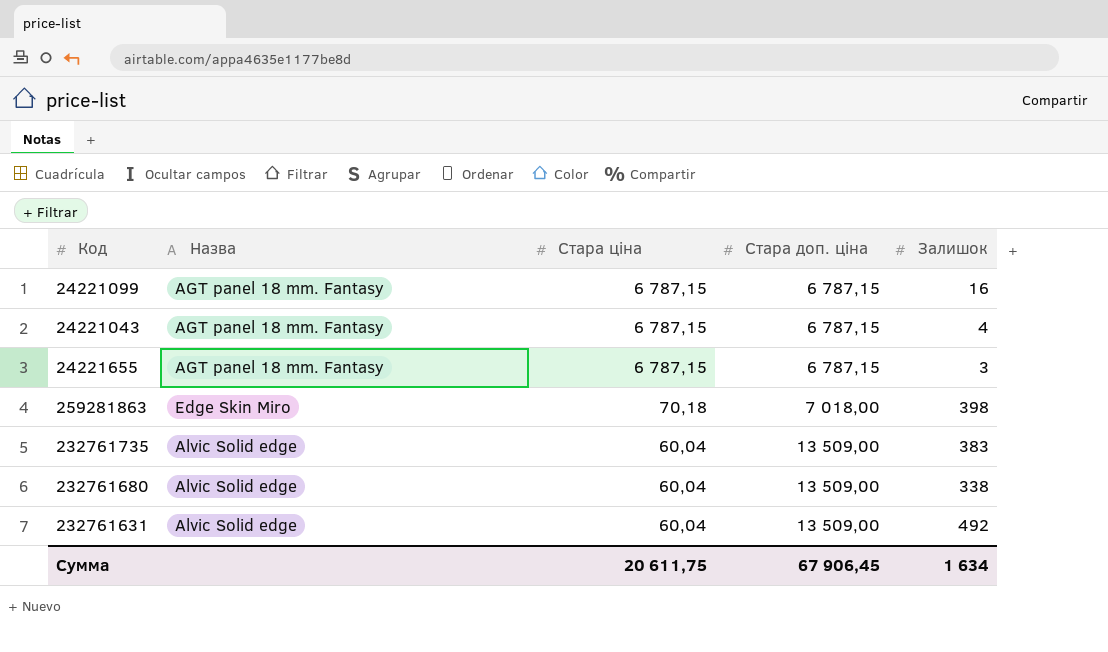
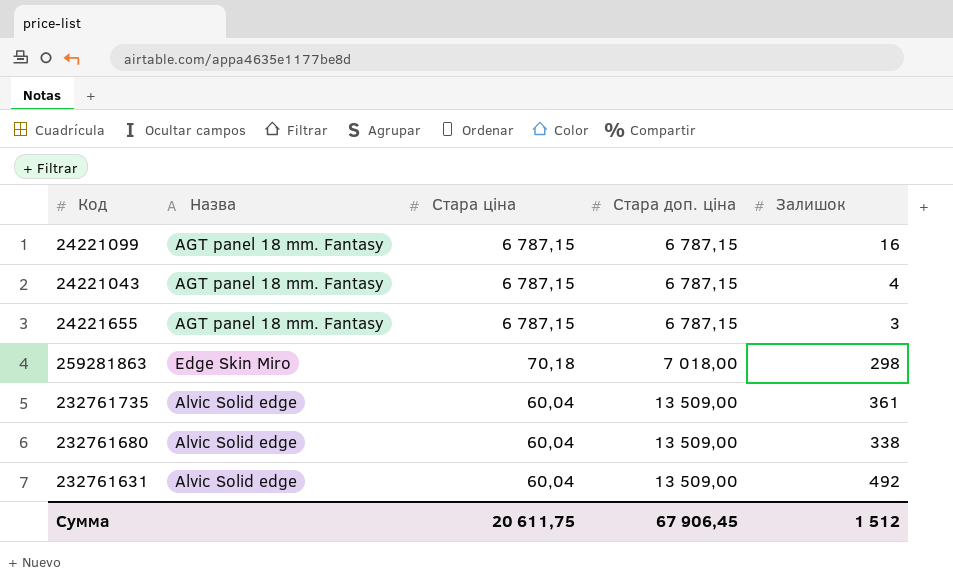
259281863 | Залишок: 398 -> 298
232761735 | Залишок: 383 -> 361
Сумма | Залишок: 1 634 -> 1 512

